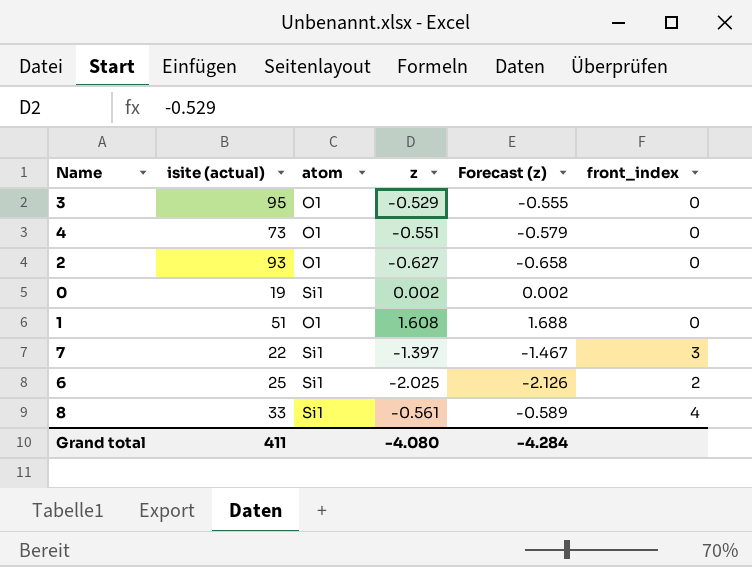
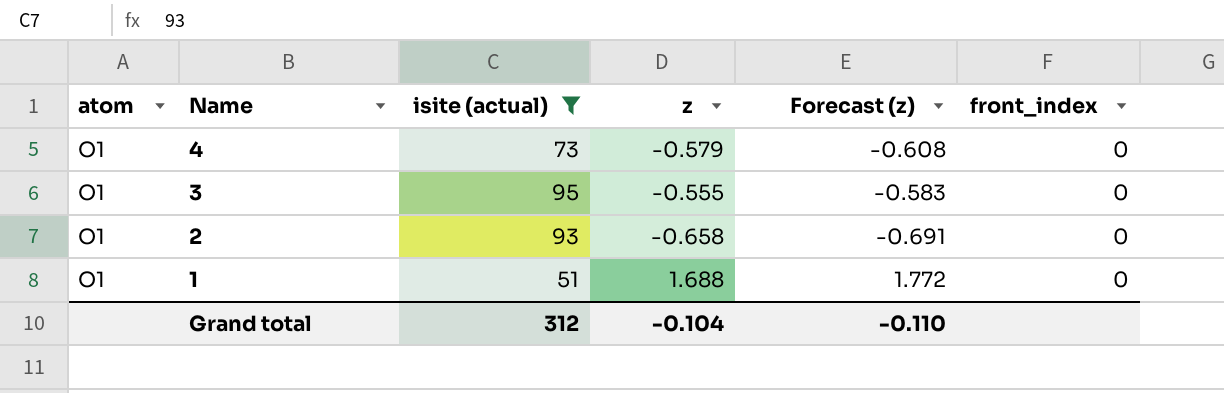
filter: none -> isite (actual) >= 51
row order: none -> Name descending
column atom | position: 3 -> 1
4 | z: -0.551 -> -0.579
4 | Forecast (z): -0.579 -> -0.608
3 | z: -0.529 -> -0.555
3 | Forecast (z): -0.555 -> -0.583
2 | z: -0.627 -> -0.658
2 | Forecast (z): -0.658 -> -0.691
1 | z: 1.608 -> 1.688
1 | Forecast (z): 1.688 -> 1.772
Grand total | isite (actual): 411 -> 312
Grand total | z: -4.080 -> -0.104
Grand total | Forecast (z): -4.284 -> -0.110

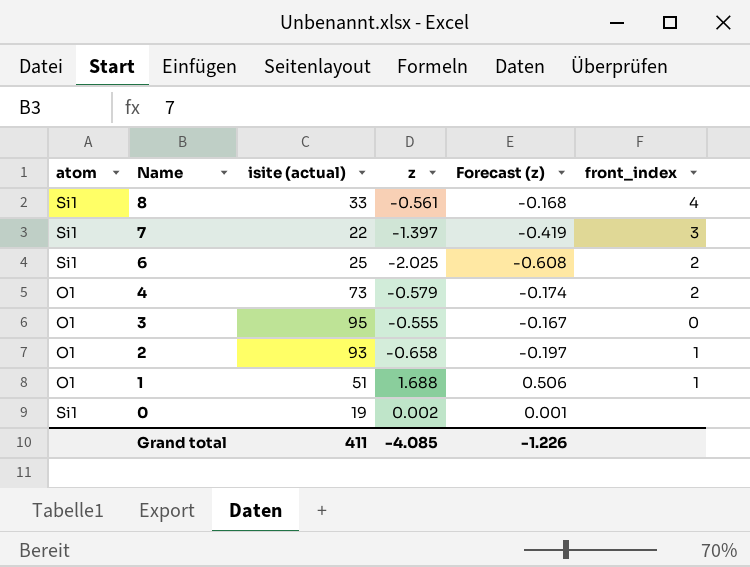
filter: isite (actual) >= 51 -> none
column Forecast (z) | formula: [z] * 1.05 -> [z] * 0.3
4 | front_index: 0 -> 2
2 | front_index: 0 -> 1
1 | front_index: 0 -> 1
Grand total | isite (actual): 312 -> 411
Grand total | z: -0.104 -> -4.085
Grand total | Forecast (z): -0.110 -> -1.226

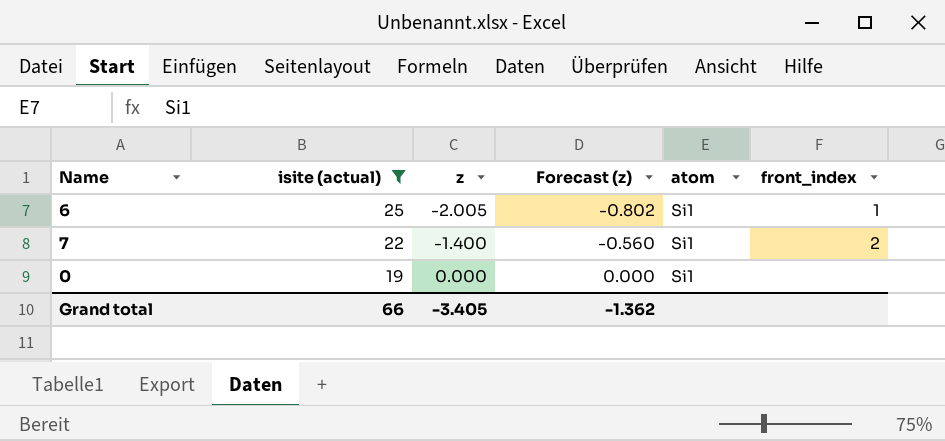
filter: none -> isite (actual) <= 25
row order: Name descending -> isite (actual) descending
column Forecast (z) | formula: [z] * 0.3 -> [z] * 0.4
column atom | position: 1 -> 5
6 | z: -2.025 -> -2.005
6 | front_index: 2 -> 1
7 | z: -1.397 -> -1.400
7 | front_index: 3 -> 2
0 | z: 0.002 -> 0.000
Grand total | isite (actual): 411 -> 66
Grand total | z: -4.085 -> -3.405
Grand total | Forecast (z): -1.226 -> -1.362

